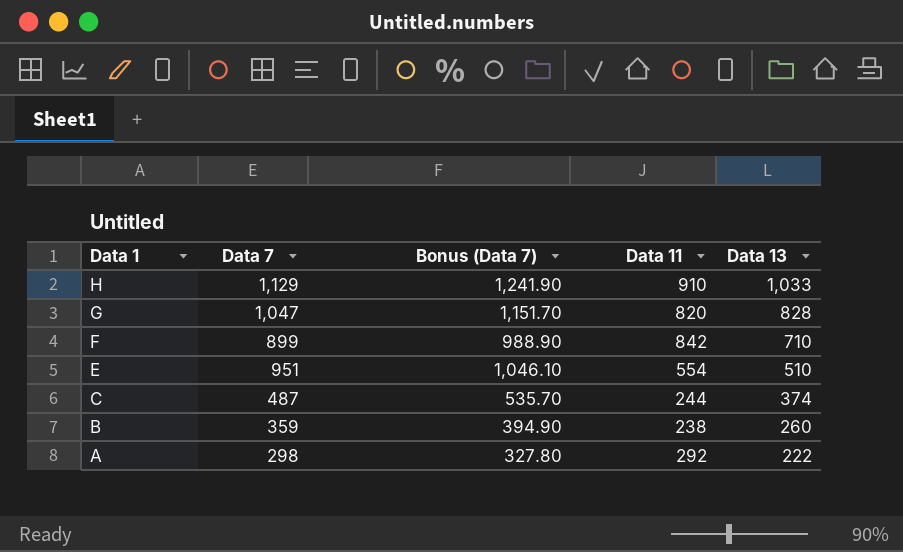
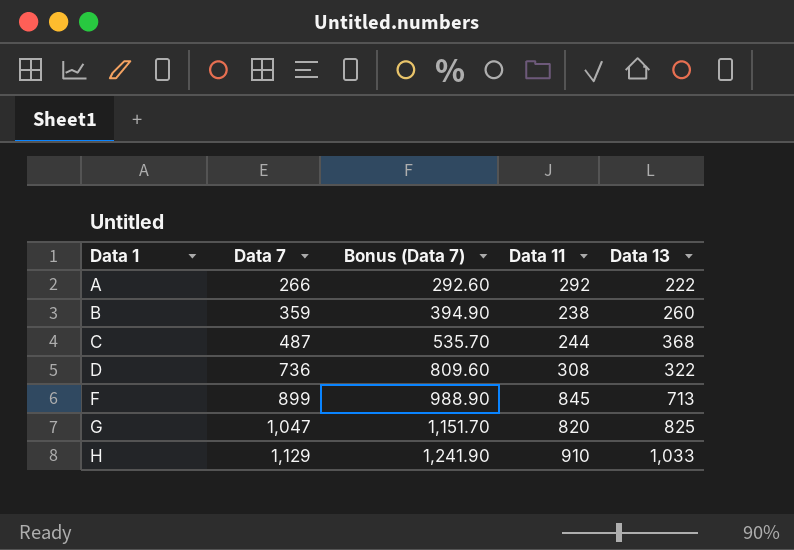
row order: Data 1 descending -> Data 1 ascending
row E: 951 | 1,046.10 | 554 | 510 -> none
A | Data 7: 298 -> 266
A | Bonus (Data 7): 327.80 -> 292.60
C | Data 13: 374 -> 368
row D: none -> 736 | 809.60 | 308 | 322
F | Data 11: 842 -> 845
F | Data 13: 710 -> 713
G | Data 13: 828 -> 825

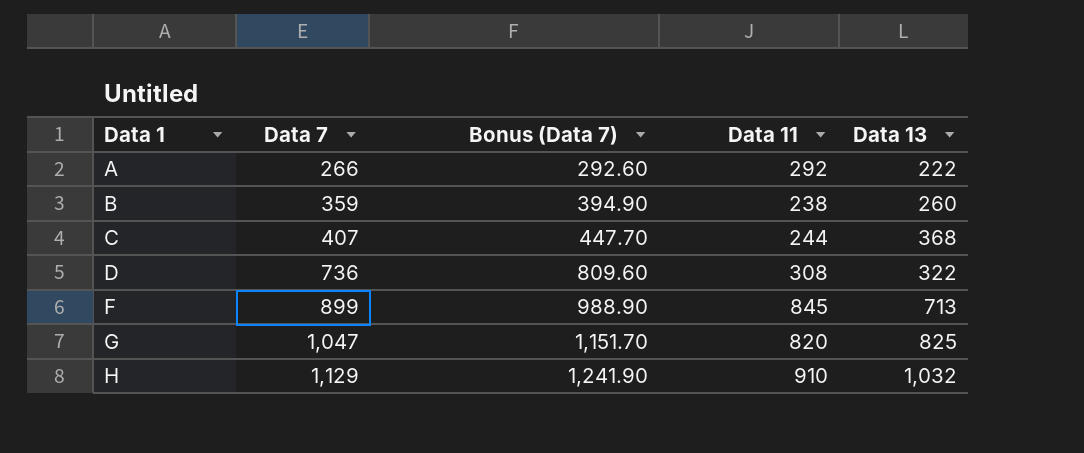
C | Data 7: 487 -> 407
C | Bonus (Data 7): 535.70 -> 447.70
H | Data 13: 1,033 -> 1,032

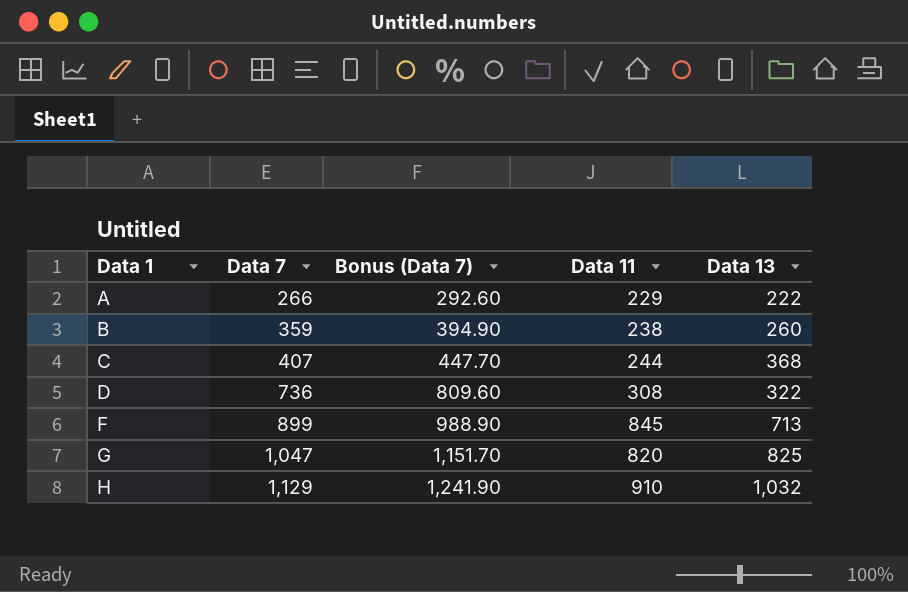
A | Data 11: 292 -> 229

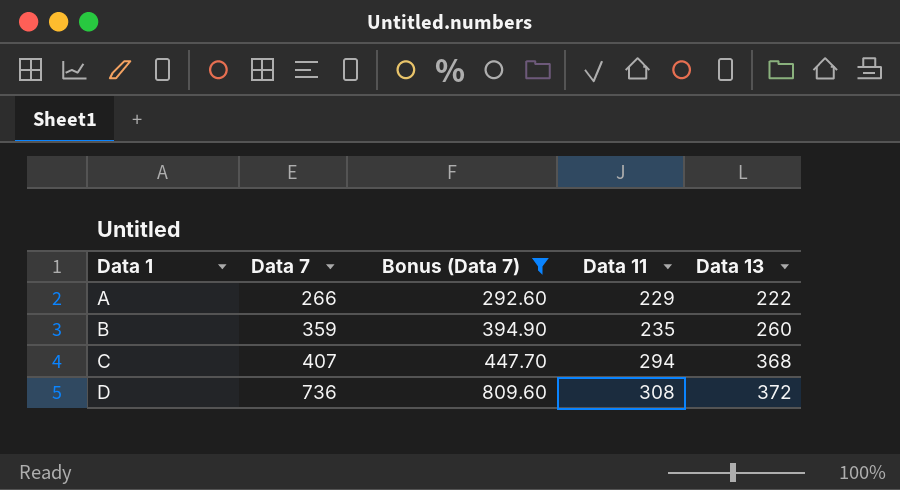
filter: none -> Bonus (Data 7) <= 809.60
B | Data 11: 238 -> 235
C | Data 11: 244 -> 294
D | Data 13: 322 -> 372

